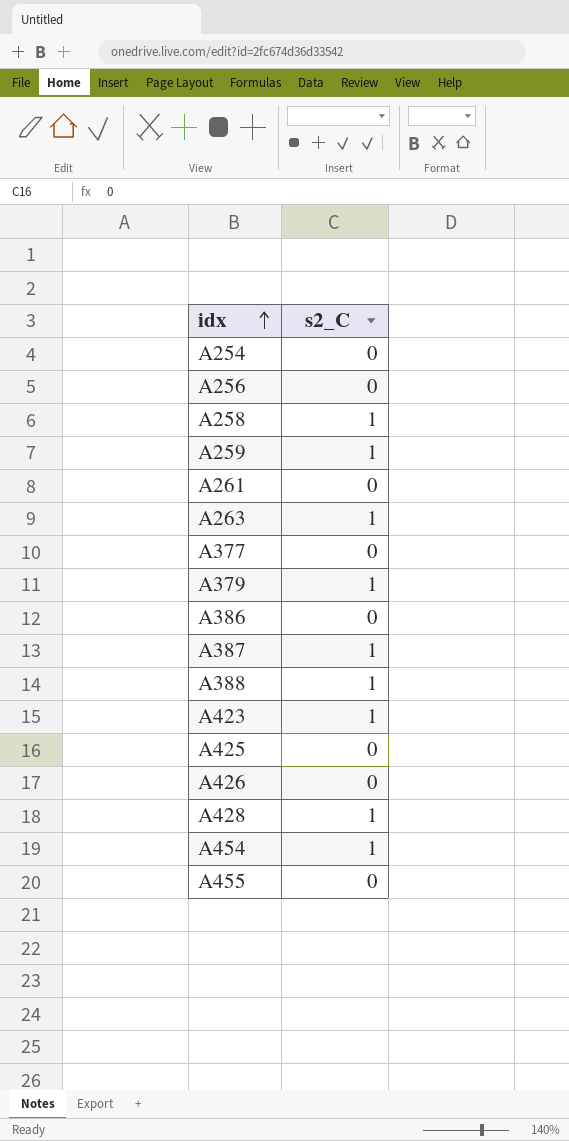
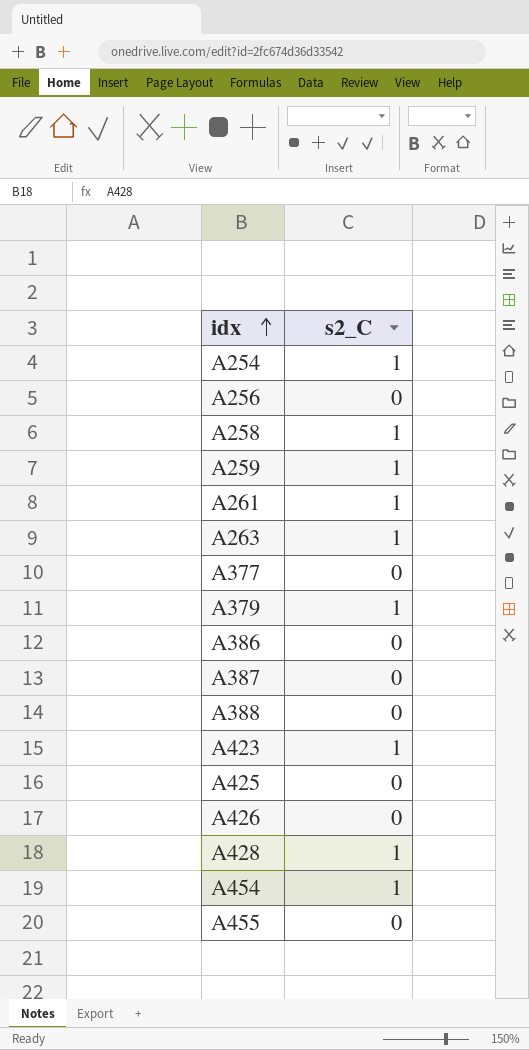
A254 | s2_C: 0 -> 1
A261 | s2_C: 0 -> 1
A387 | s2_C: 1 -> 0
A388 | s2_C: 1 -> 0

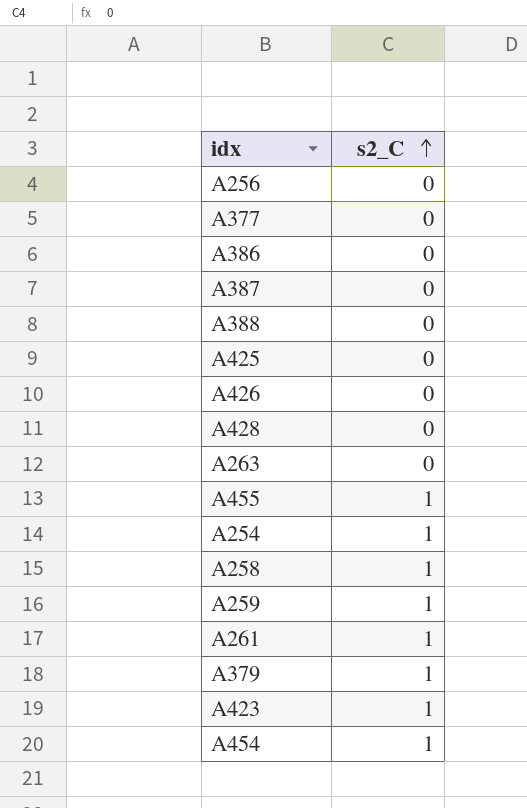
row order: idx ascending -> s2_C ascending
A428 | s2_C: 1 -> 0
A263 | s2_C: 1 -> 0
A455 | s2_C: 0 -> 1

